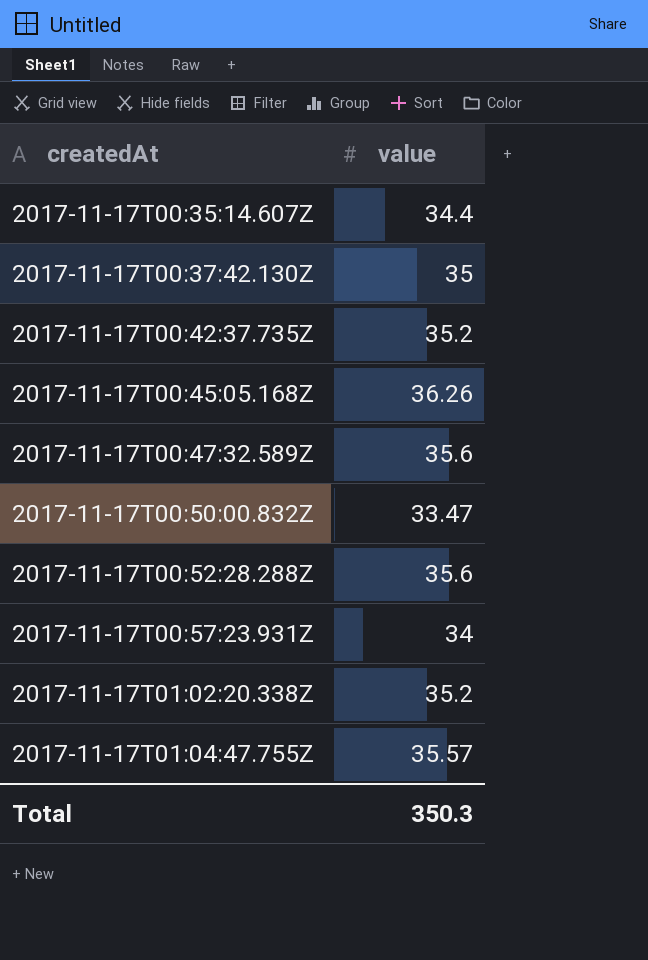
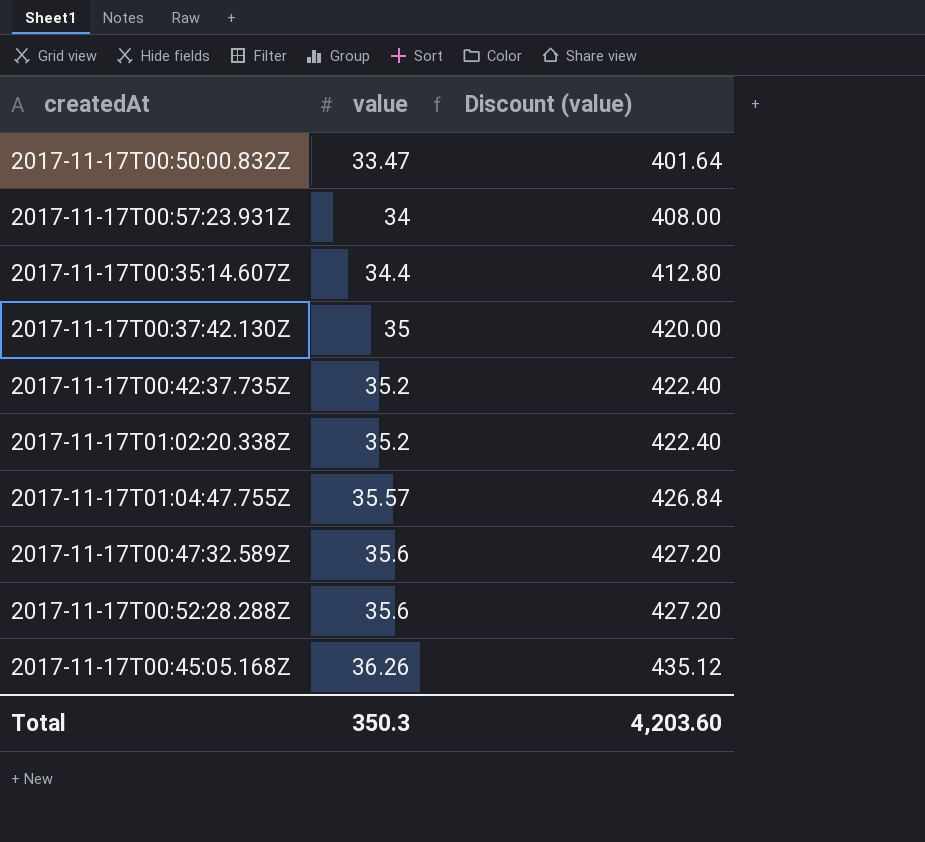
row order: createdAt ascending -> value ascending
column Discount (value) | formula: none -> [value] * 12

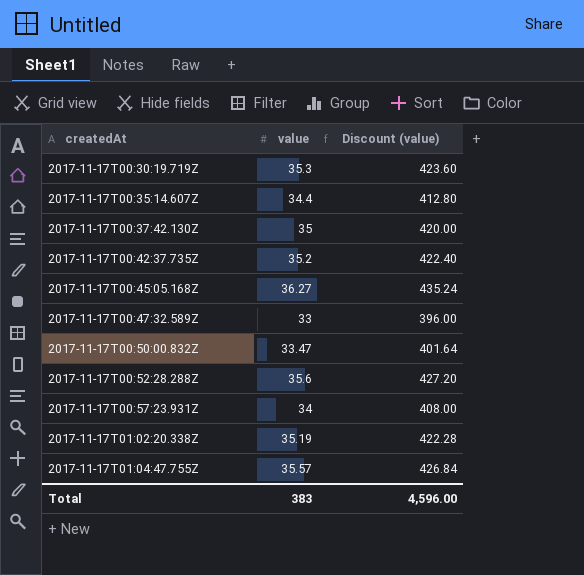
row order: value ascending -> createdAt ascending
row 2017-11-17T00:30:19.719Z: none -> 35.3 | 423.60
2017-11-17T00:45:05.168Z | value: 36.26 -> 36.27
2017-11-17T00:45:05.168Z | Discount (value): 435.12 -> 435.24
2017-11-17T00:47:32.589Z | value: 35.6 -> 33
2017-11-17T00:47:32.589Z | Discount (value): 427.20 -> 396.00
2017-11-17T01:02:20.338Z | value: 35.2 -> 35.19
2017-11-17T01:02:20.338Z | Discount (value): 422.40 -> 422.28
Total | value: 350.3 -> 383
Total | Discount (value): 4,203.60 -> 4,596.00

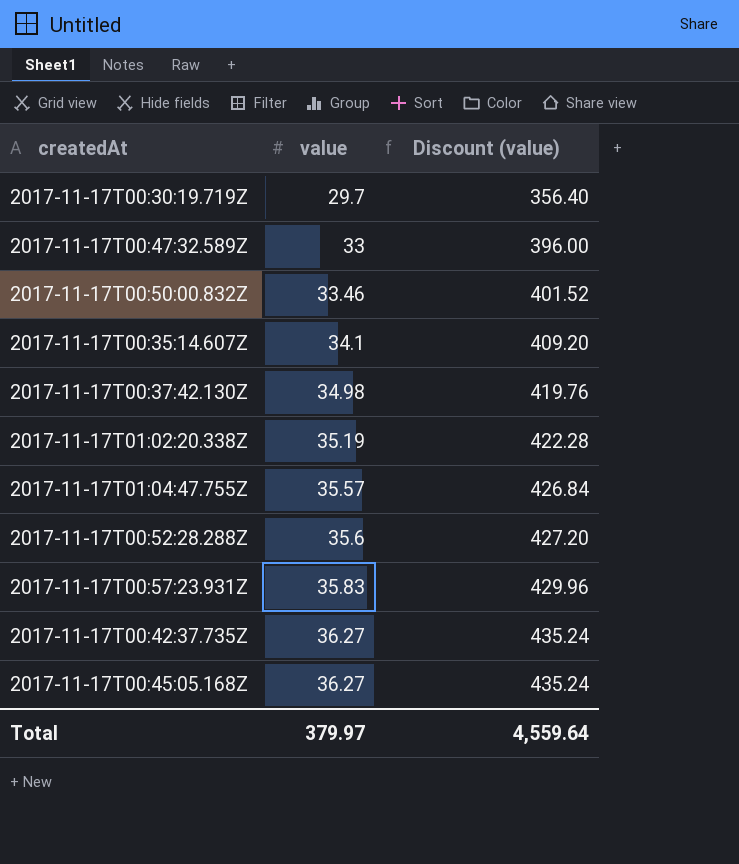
row order: createdAt ascending -> value ascending
2017-11-17T00:30:19.719Z | value: 35.3 -> 29.7
2017-11-17T00:30:19.719Z | Discount (value): 423.60 -> 356.40
2017-11-17T00:50:00.832Z | value: 33.47 -> 33.46
2017-11-17T00:50:00.832Z | Discount (value): 401.64 -> 401.52
2017-11-17T00:35:14.607Z | value: 34.4 -> 34.1
2017-11-17T00:35:14.607Z | Discount (value): 412.80 -> 409.20
2017-11-17T00:37:42.130Z | value: 35 -> 34.98
2017-11-17T00:37:42.130Z | Discount (value): 420.00 -> 419.76
2017-11-17T00:57:23.931Z | value: 34 -> 35.83
2017-11-17T00:57:23.931Z | Discount (value): 408.00 -> 429.96
2017-11-17T00:42:37.735Z | value: 35.2 -> 36.27
2017-11-17T00:42:37.735Z | Discount (value): 422.40 -> 435.24
Total | value: 383 -> 379.97
Total | Discount (value): 4,596.00 -> 4,559.64

